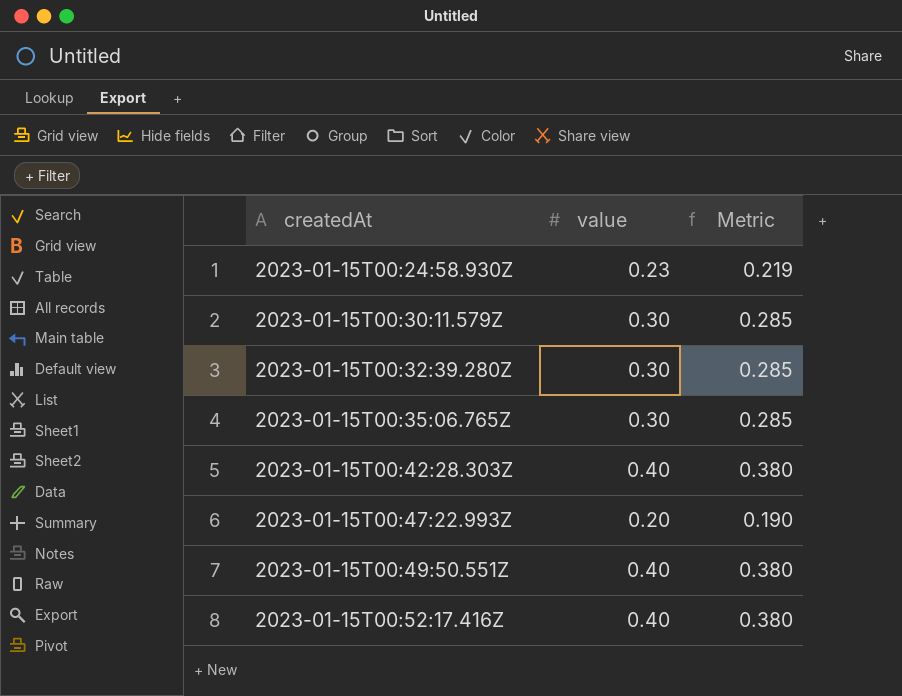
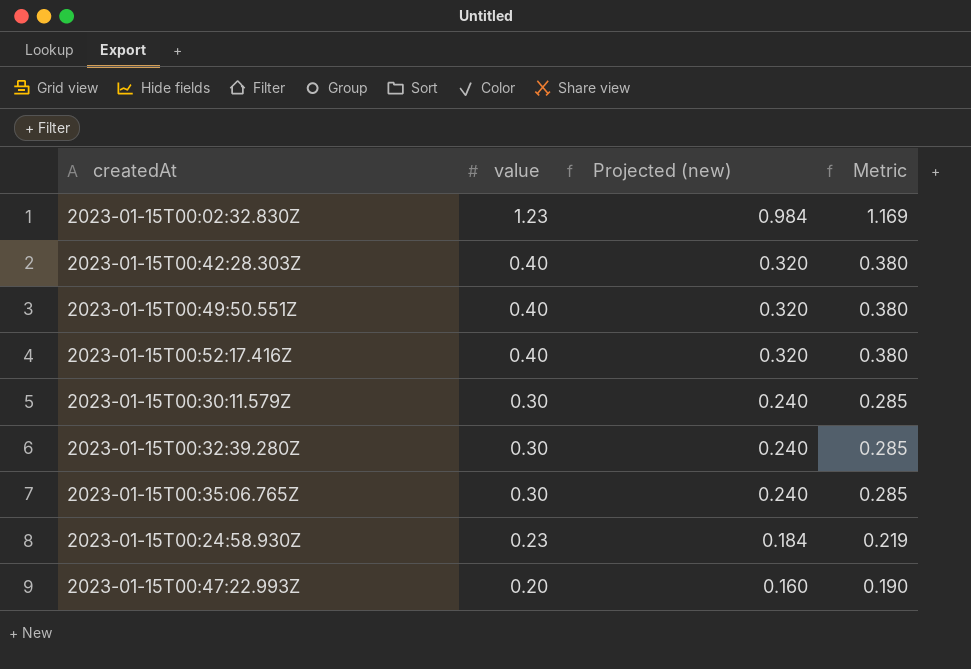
row order: createdAt ascending -> value descending
column Projected (new) | formula: none -> [value] * 0.8
row 2023-01-15T00:02:32.830Z: none -> 1.23 | 0.984 | 1.169

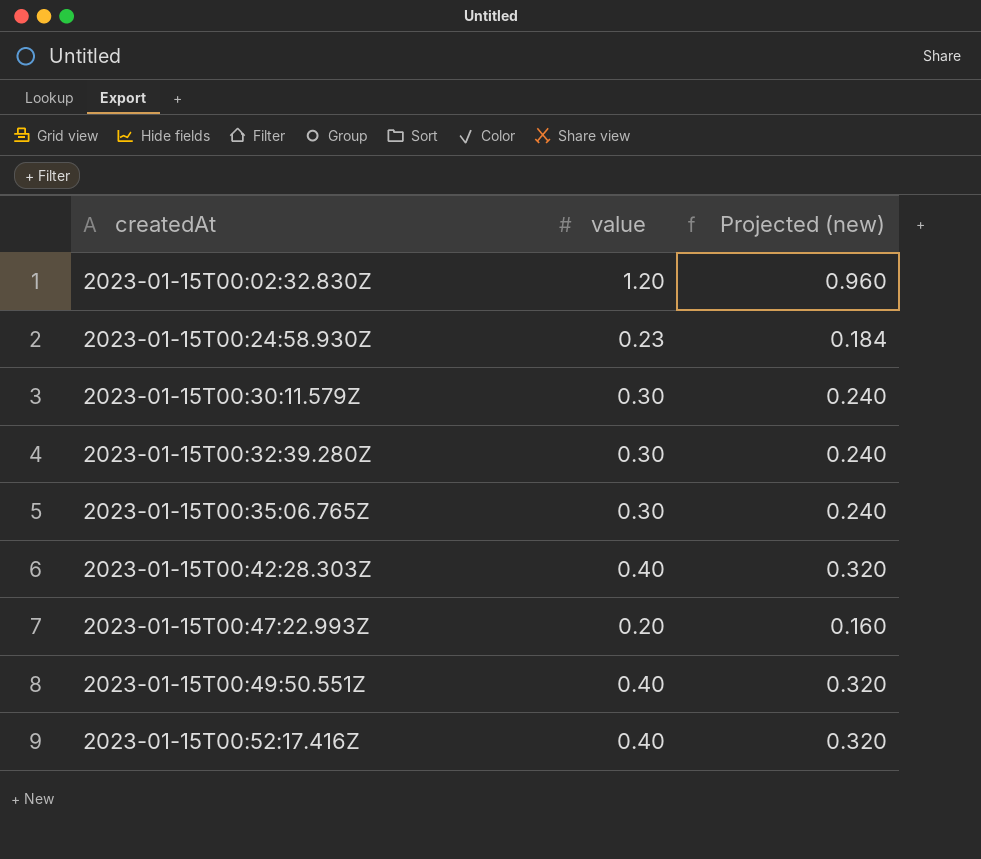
row order: value descending -> createdAt ascending
column Metric | formula: [value] * 0.95 -> none
2023-01-15T00:02:32.830Z | value: 1.23 -> 1.20
2023-01-15T00:02:32.830Z | Projected (new): 0.984 -> 0.960

